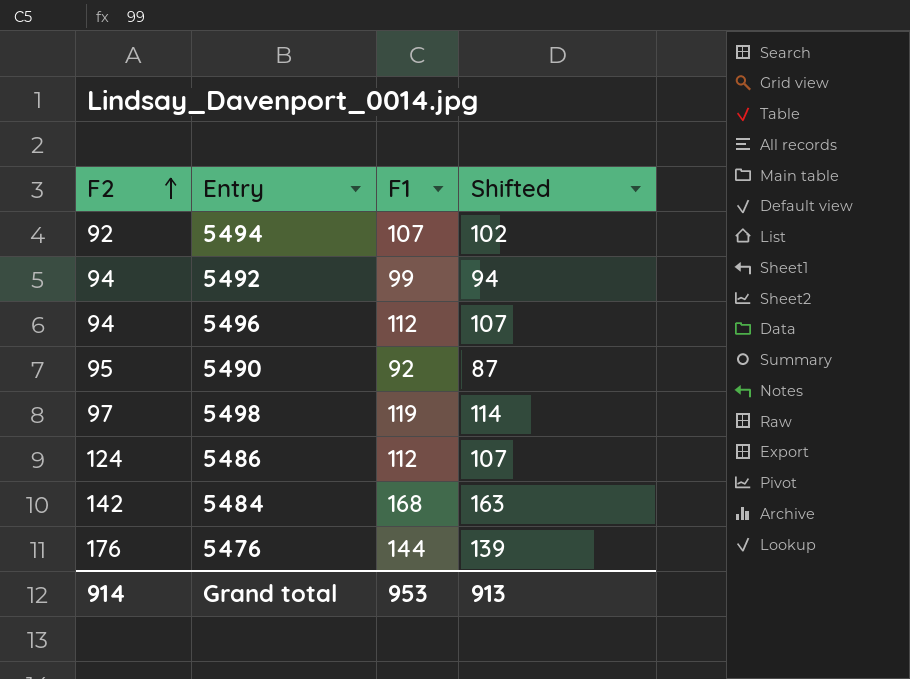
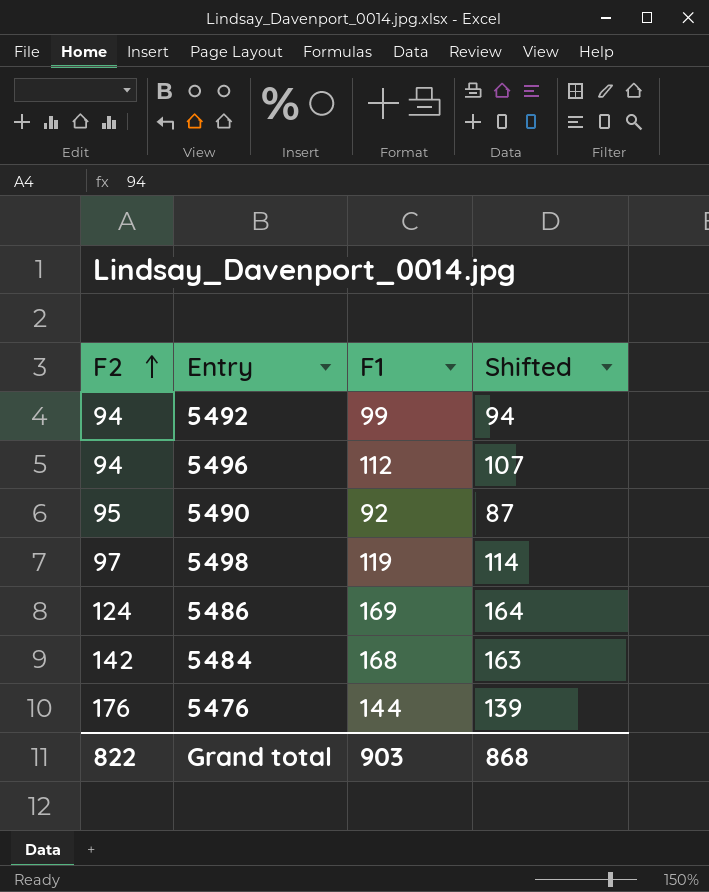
row 5494: 92 | 107 | 102 -> none
5486 | F1: 112 -> 169
5486 | Shifted: 107 -> 164
Grand total | F2: 914 -> 822
Grand total | F1: 953 -> 903
Grand total | Shifted: 913 -> 868

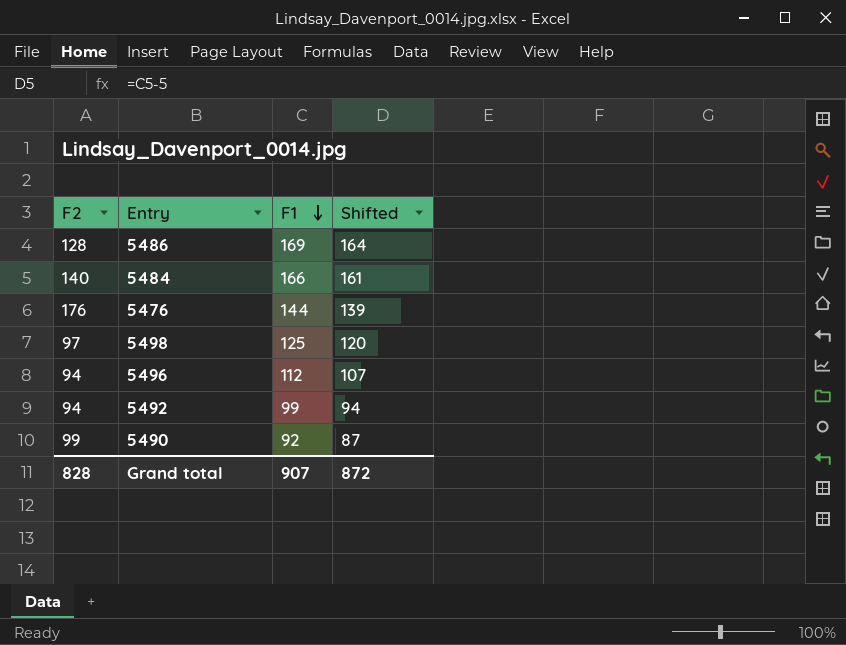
row order: F2 ascending -> F1 descending
5486 | F2: 124 -> 128
5484 | F2: 142 -> 140
5484 | F1: 168 -> 166
5484 | Shifted: 163 -> 161
5498 | F1: 119 -> 125
5498 | Shifted: 114 -> 120
5490 | F2: 95 -> 99
Grand total | F2: 822 -> 828
Grand total | F1: 903 -> 907
Grand total | Shifted: 868 -> 872

